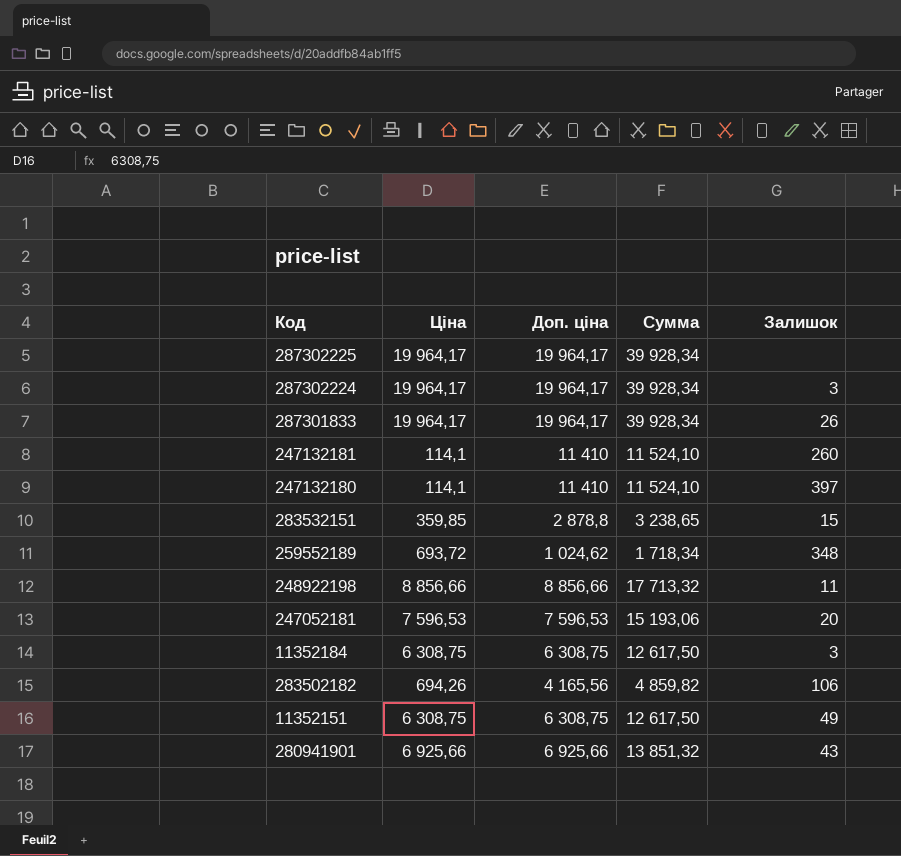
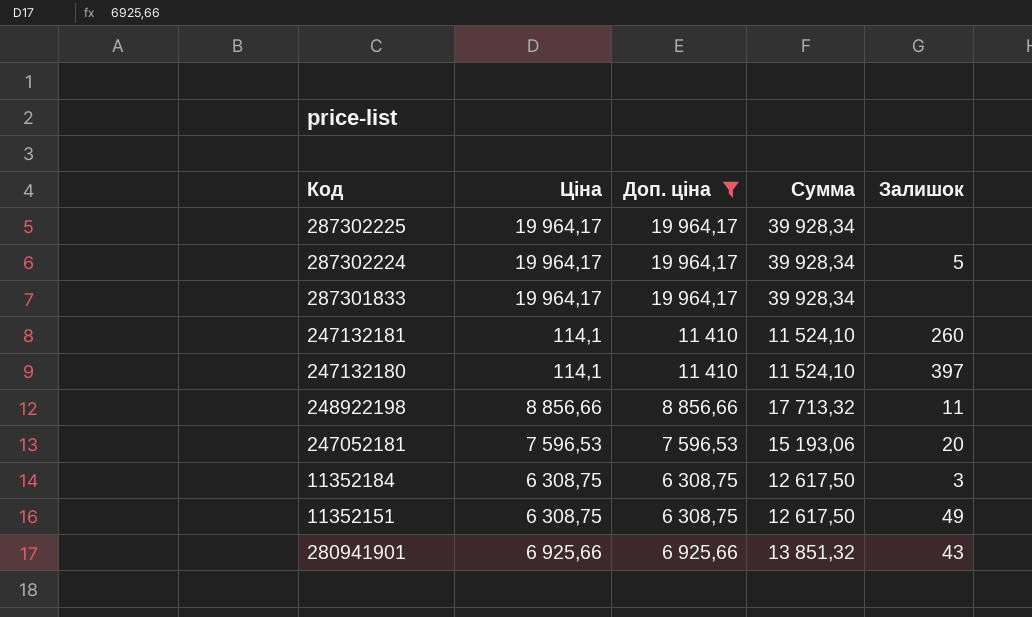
filter: none -> Доп. ціна >= 6 308,75
287302224 | Залишок: 3 -> 5
287301833 | Залишок: 26 -> none

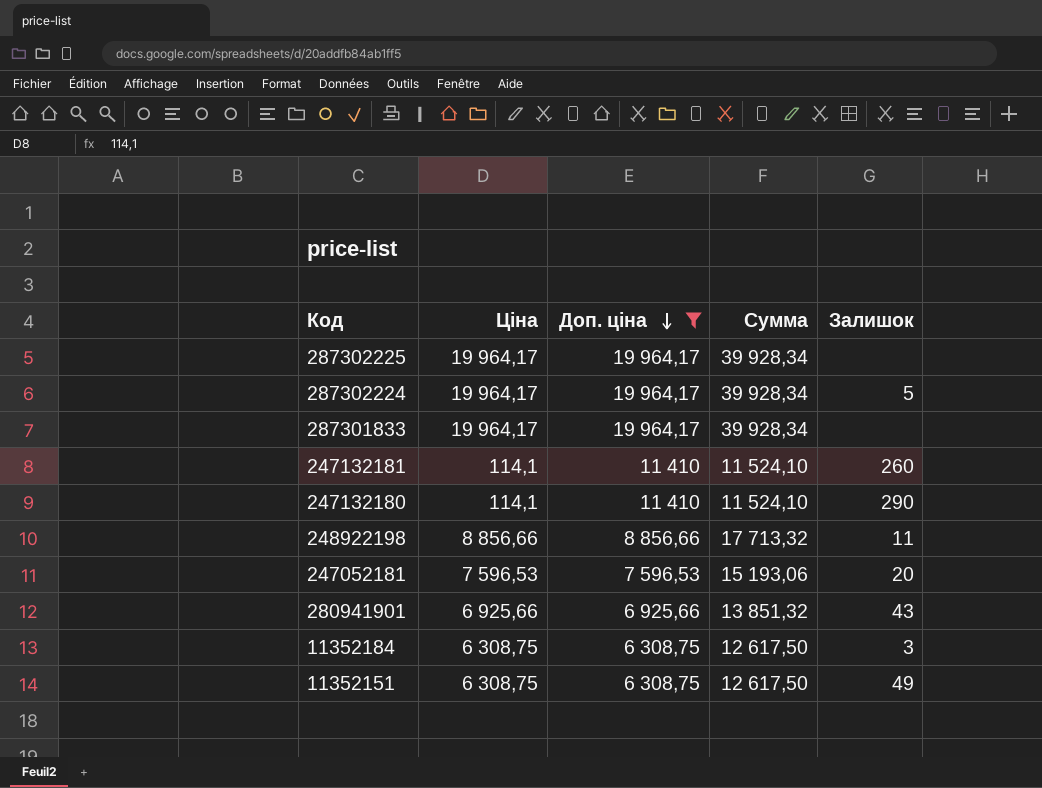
row order: none -> Доп. ціна descending
247132180 | Залишок: 397 -> 290

